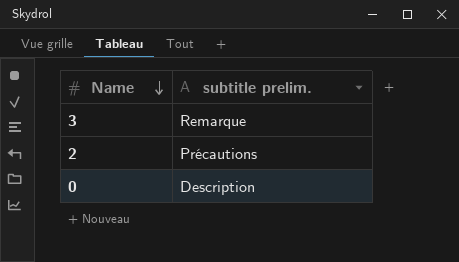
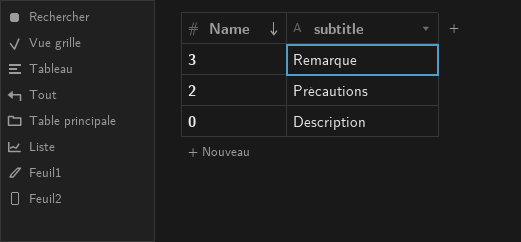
column name: subtitle prelim. -> subtitle

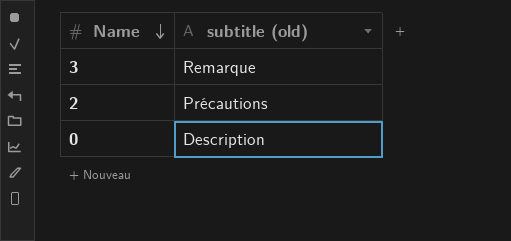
column name: subtitle -> subtitle (old)

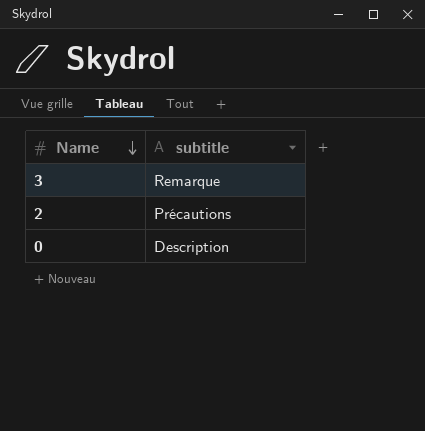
column name: subtitle (old) -> subtitle

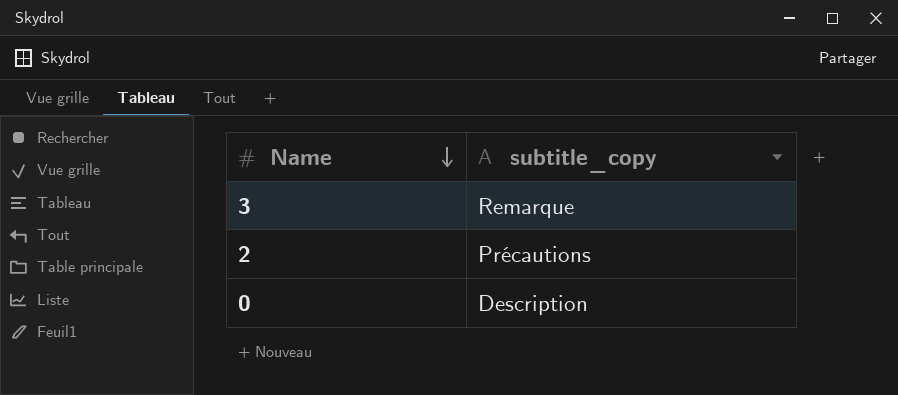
column name: subtitle -> subtitle_copy

